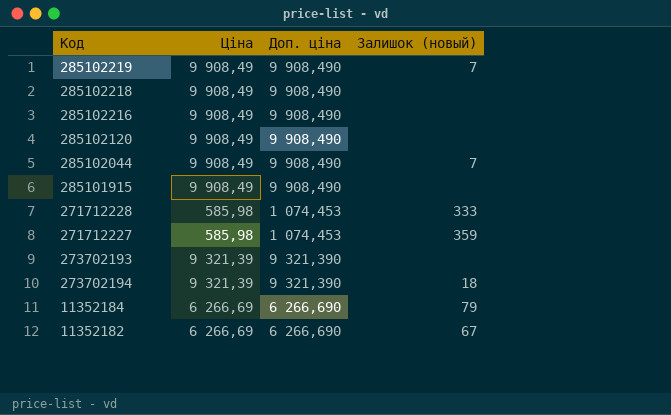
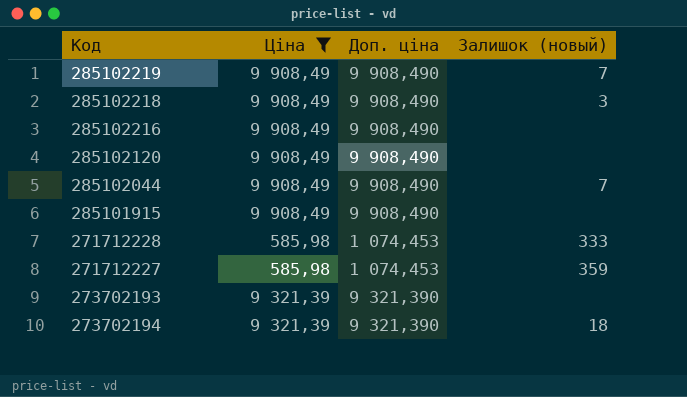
filter: none -> Ціна != 6 266,69
285102218 | Залишок (новый): none -> 3

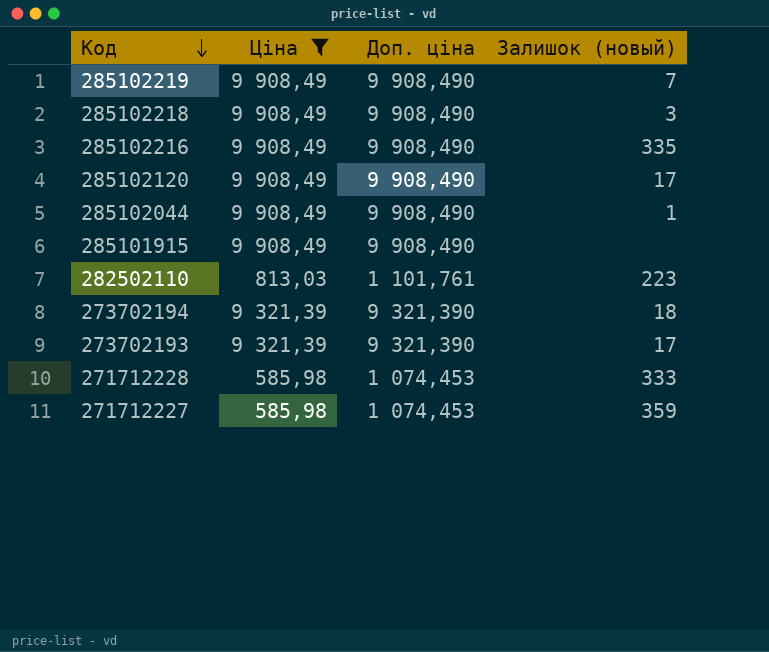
row order: none -> Код descending
285102216 | Залишок (новый): none -> 335
285102120 | Залишок (новый): none -> 17
285102044 | Залишок (новый): 7 -> 1
row 282502110: none -> 813,03 | 1 101,761 | 223
273702193 | Залишок (новый): none -> 17

